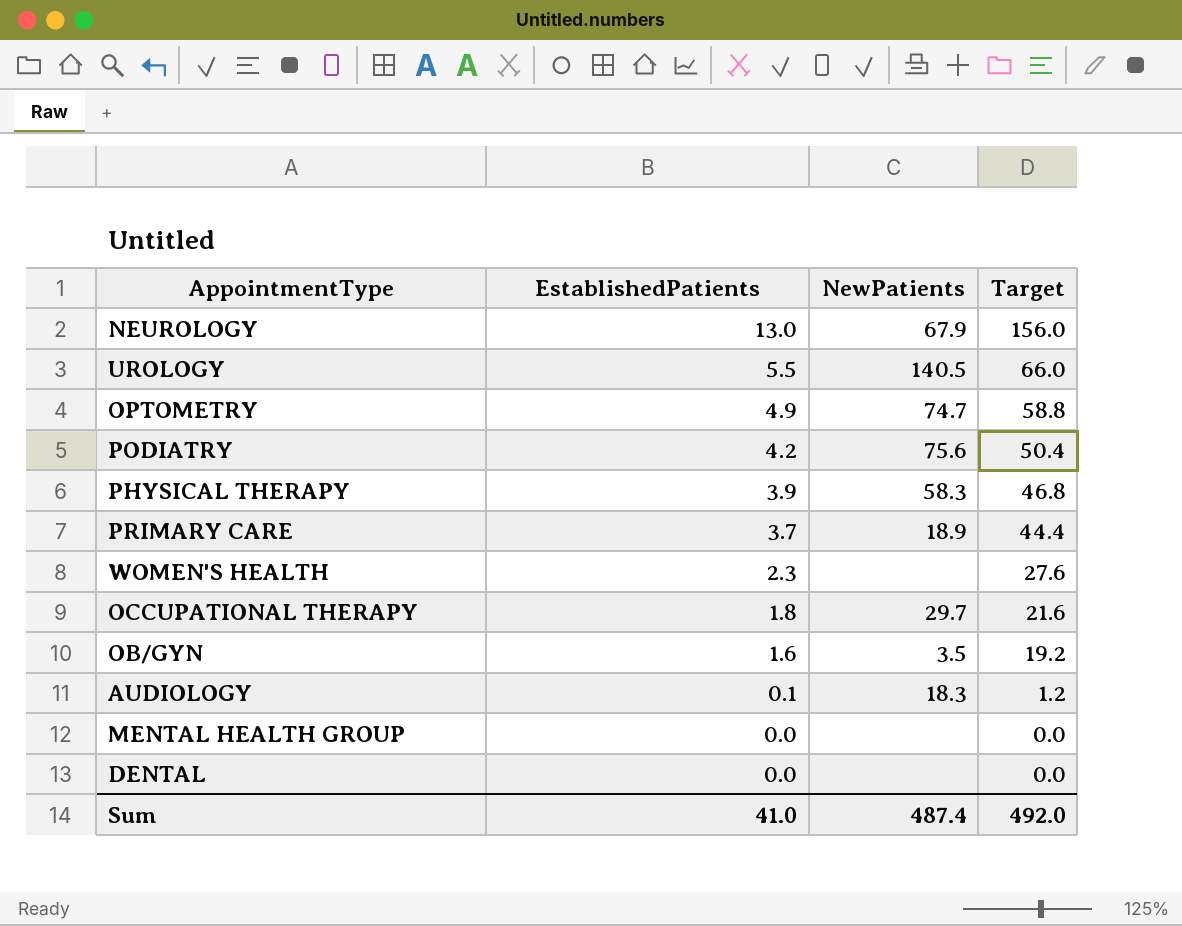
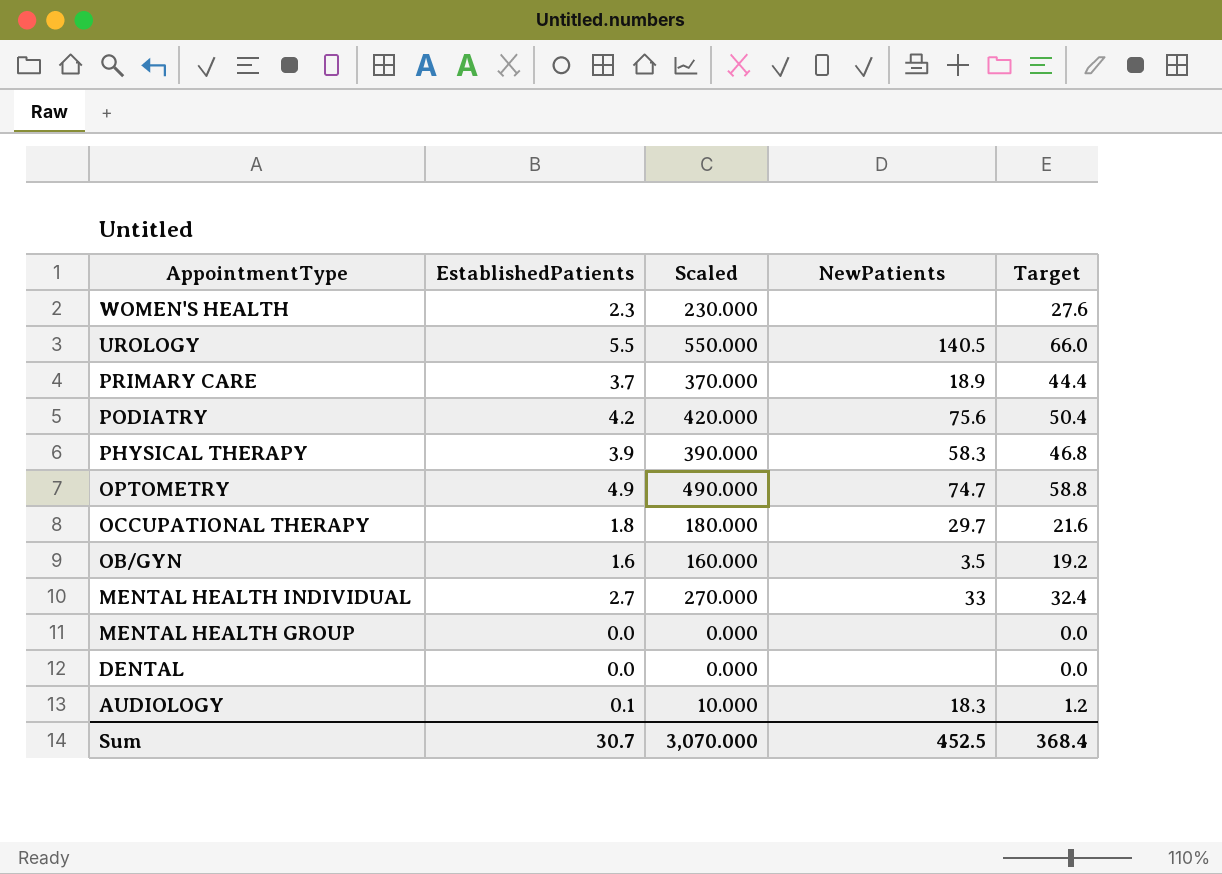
row order: EstablishedPatients descending -> AppointmentType descending
column Scaled | formula: none -> [EstablishedPatients] * 100
row NEUROLOGY: 13.0 | 67.9 | 156.0 -> none
row MENTAL HEALTH INDIVIDUAL: none -> 2.7 | 270.000 | 33 | 32.4
Sum | EstablishedPatients: 41.0 -> 30.7
Sum | NewPatients: 487.4 -> 452.5
Sum | Target: 492.0 -> 368.4

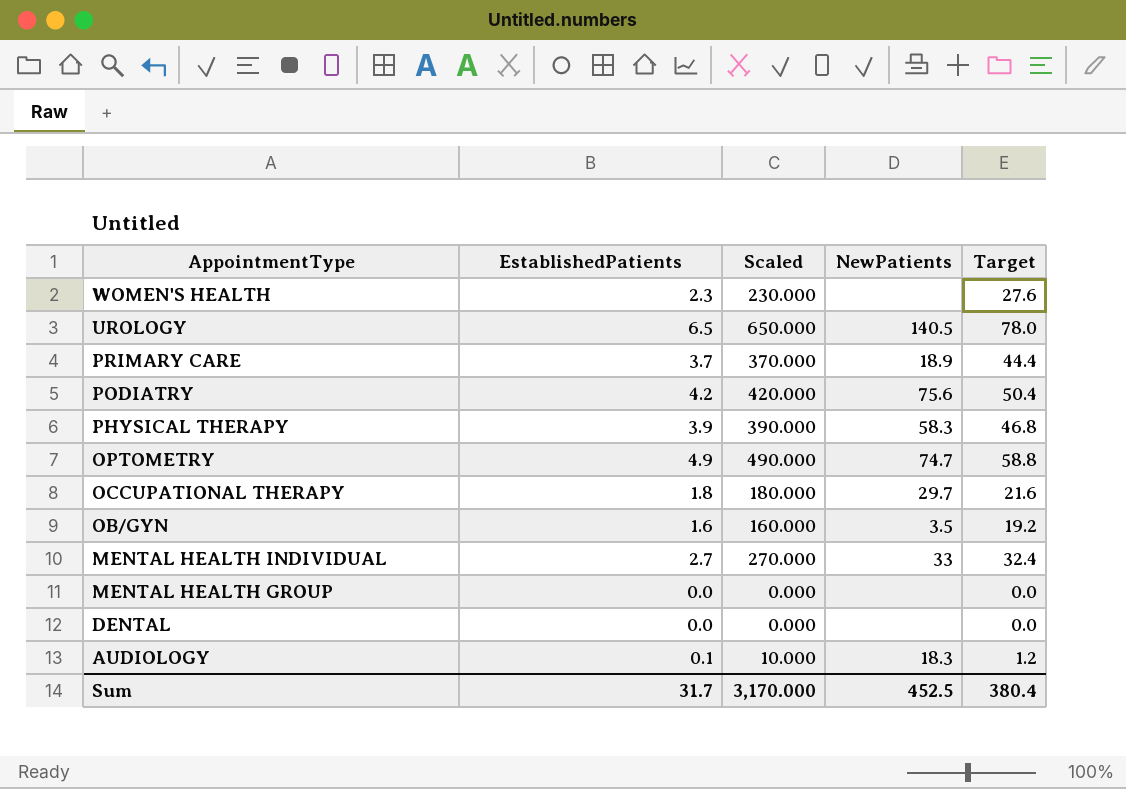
UROLOGY | EstablishedPatients: 5.5 -> 6.5
UROLOGY | Scaled: 550.000 -> 650.000
UROLOGY | Target: 66.0 -> 78.0
Sum | EstablishedPatients: 30.7 -> 31.7
Sum | Scaled: 3,070.000 -> 3,170.000
Sum | Target: 368.4 -> 380.4

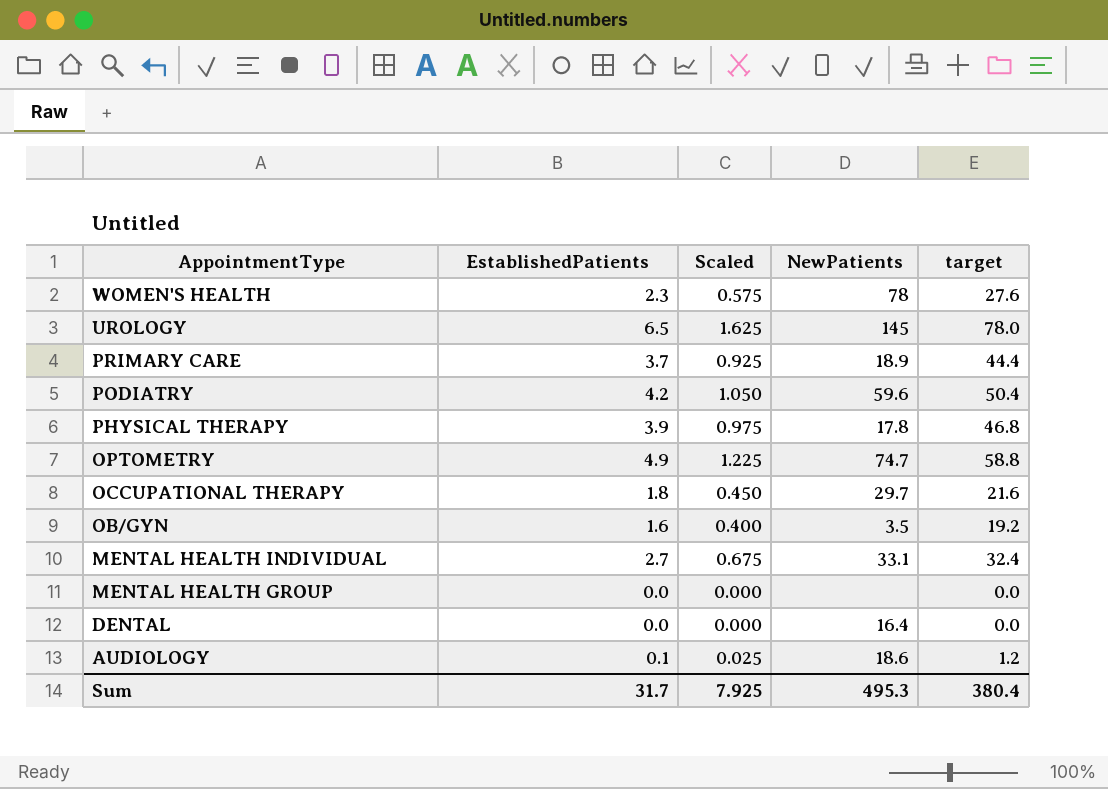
column Scaled | formula: [EstablishedPatients] * 100 -> [EstablishedPatients] * 0.25
column name: Target -> target
WOMEN'S HEALTH | NewPatients: none -> 78
UROLOGY | NewPatients: 140.5 -> 145
PODIATRY | NewPatients: 75.6 -> 59.6
PHYSICAL THERAPY | NewPatients: 58.3 -> 17.8
MENTAL HEALTH INDIVIDUAL | NewPatients: 33 -> 33.1
DENTAL | NewPatients: none -> 16.4
AUDIOLOGY | NewPatients: 18.3 -> 18.6
Sum | Scaled: 3,170.000 -> 7.925
Sum | NewPatients: 452.5 -> 495.3

